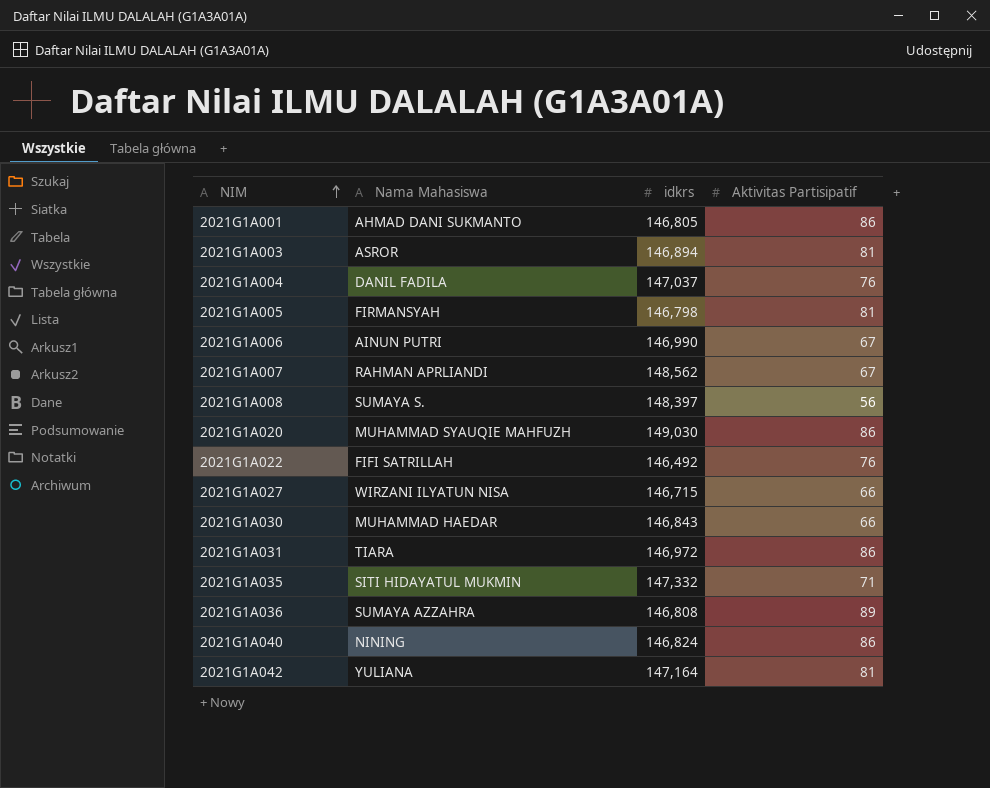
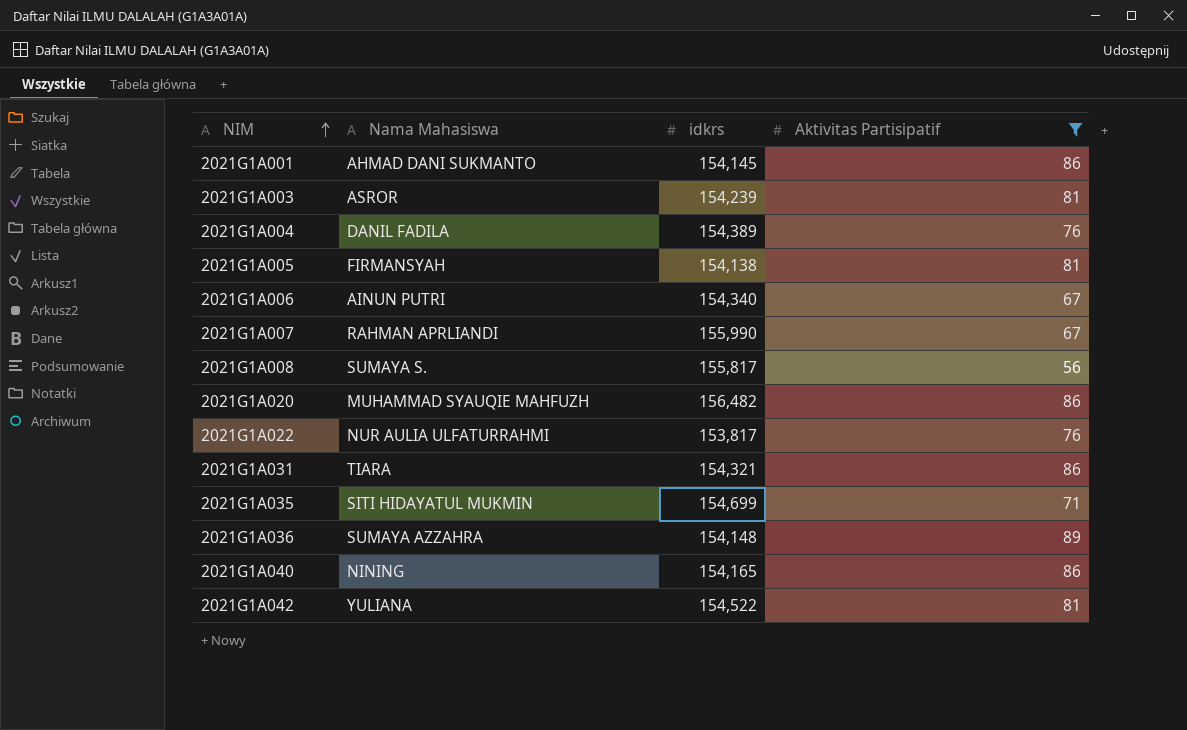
filter: none -> Aktivitas Partisipatif != 66
2021G1A001 | idkrs: 146,805 -> 154,145
2021G1A003 | idkrs: 146,894 -> 154,239
2021G1A004 | idkrs: 147,037 -> 154,389
2021G1A005 | idkrs: 146,798 -> 154,138
2021G1A006 | idkrs: 146,990 -> 154,340
2021G1A007 | idkrs: 148,562 -> 155,990
2021G1A008 | idkrs: 148,397 -> 155,817
2021G1A020 | idkrs: 149,030 -> 156,482
2021G1A022 | Nama Mahasiswa: FIFI SATRILLAH -> NUR AULIA ULFATURRAHMI
2021G1A022 | idkrs: 146,492 -> 153,817
2021G1A031 | idkrs: 146,972 -> 154,321
2021G1A035 | idkrs: 147,332 -> 154,699
2021G1A036 | idkrs: 146,808 -> 154,148
2021G1A040 | idkrs: 146,824 -> 154,165
2021G1A042 | idkrs: 147,164 -> 154,522

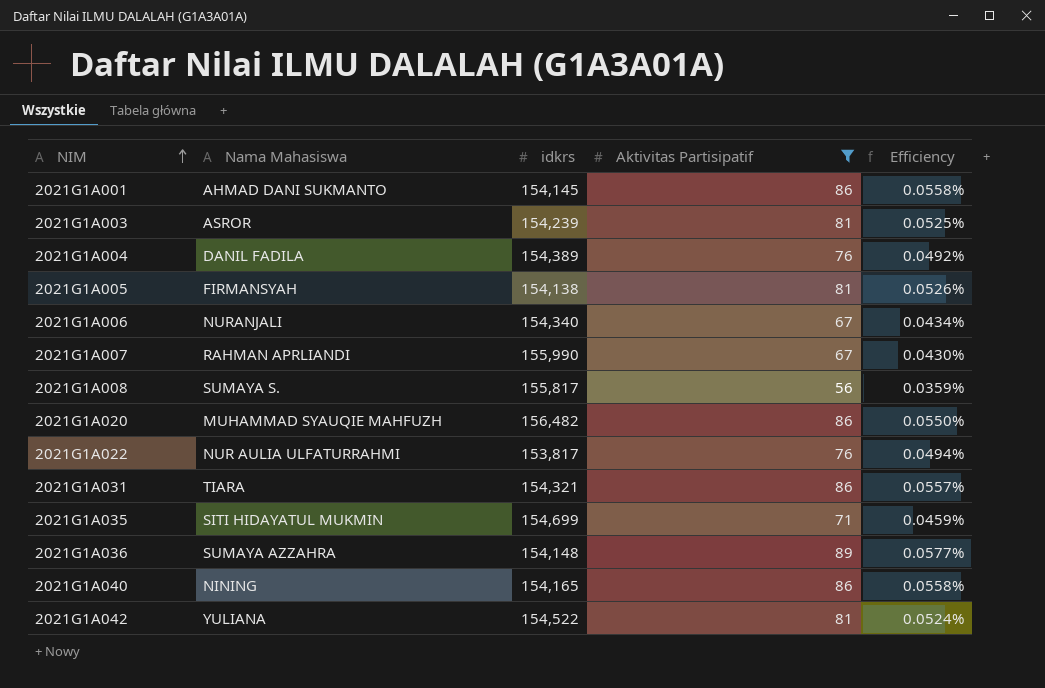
column Efficiency | formula: none -> [Aktivitas Partisipatif] / [idkrs]
2021G1A006 | Nama Mahasiswa: AINUN PUTRI -> NURANJALI

